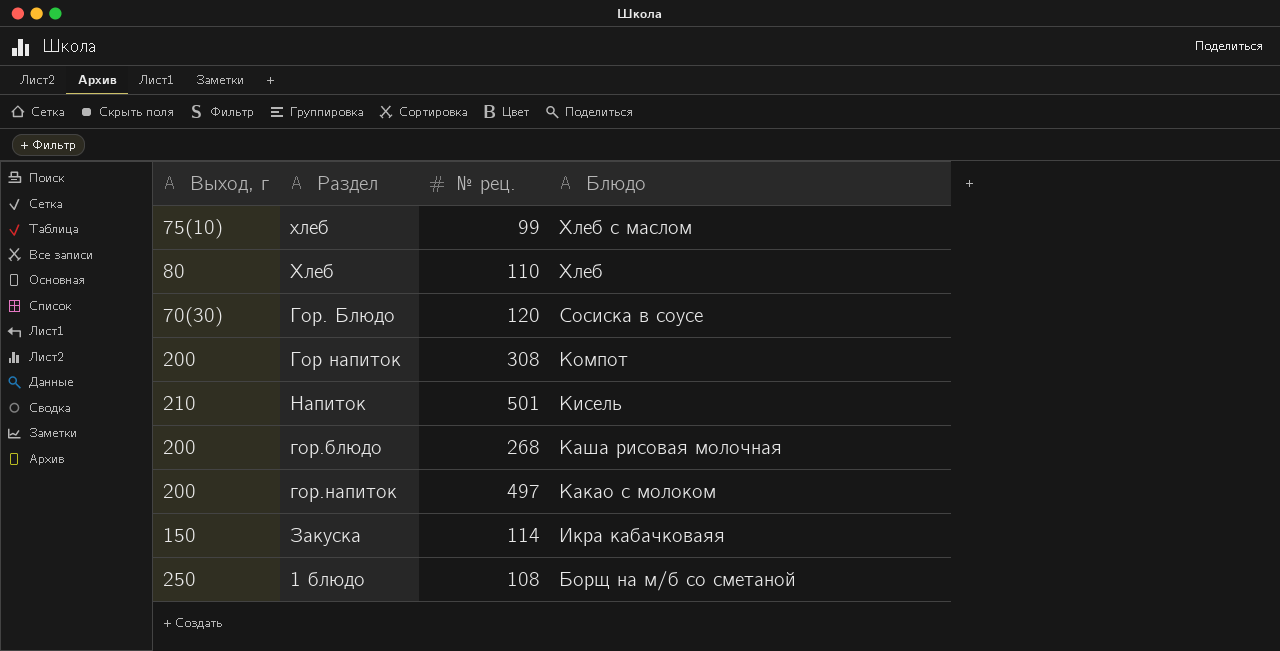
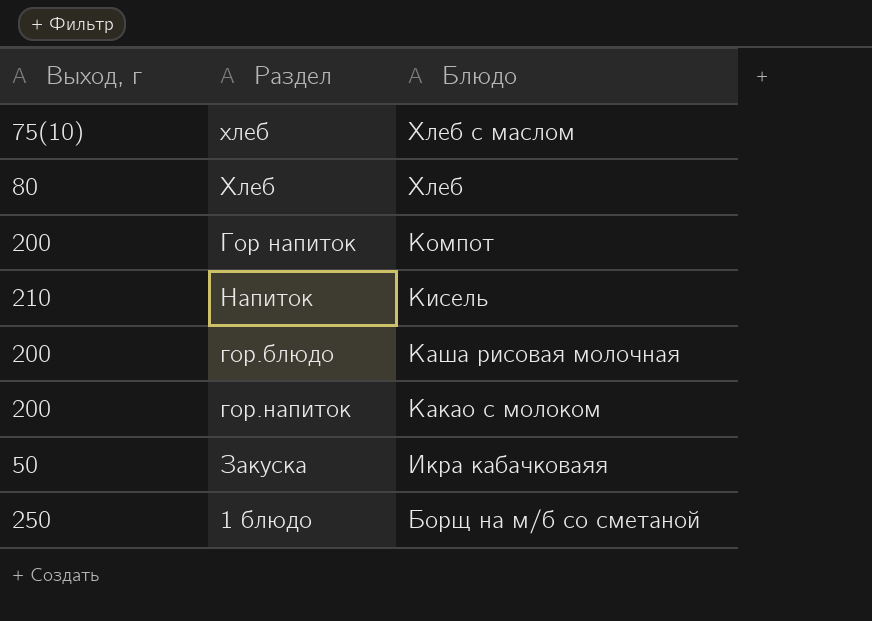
column № рец. | position: 3 -> none
row Гор. Блюдо: 70(30) | 120 | Сосиска в соусе -> none
Закуска | Выход, г: 150 -> 50

